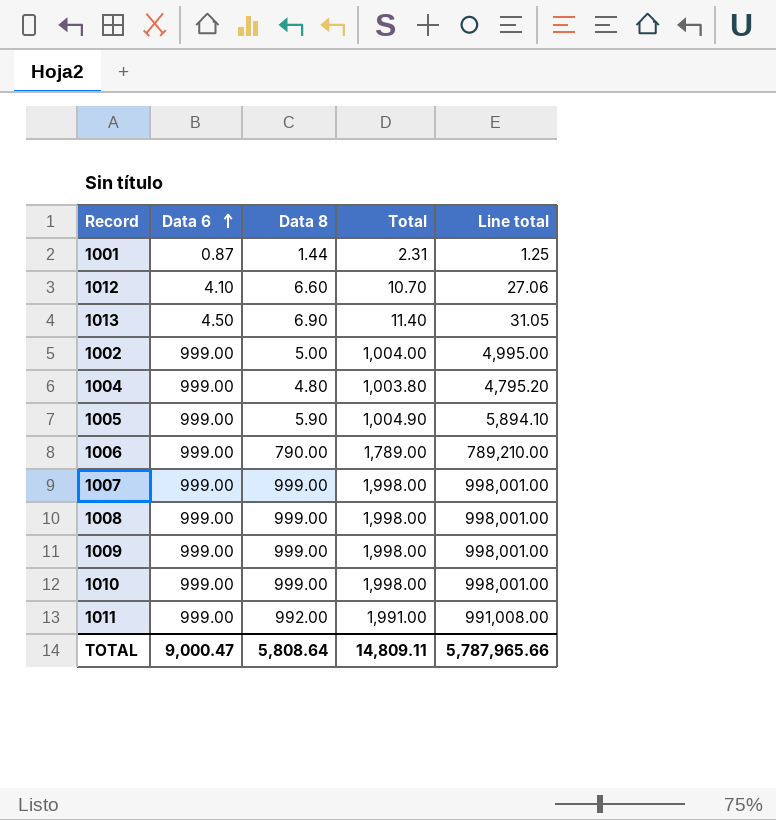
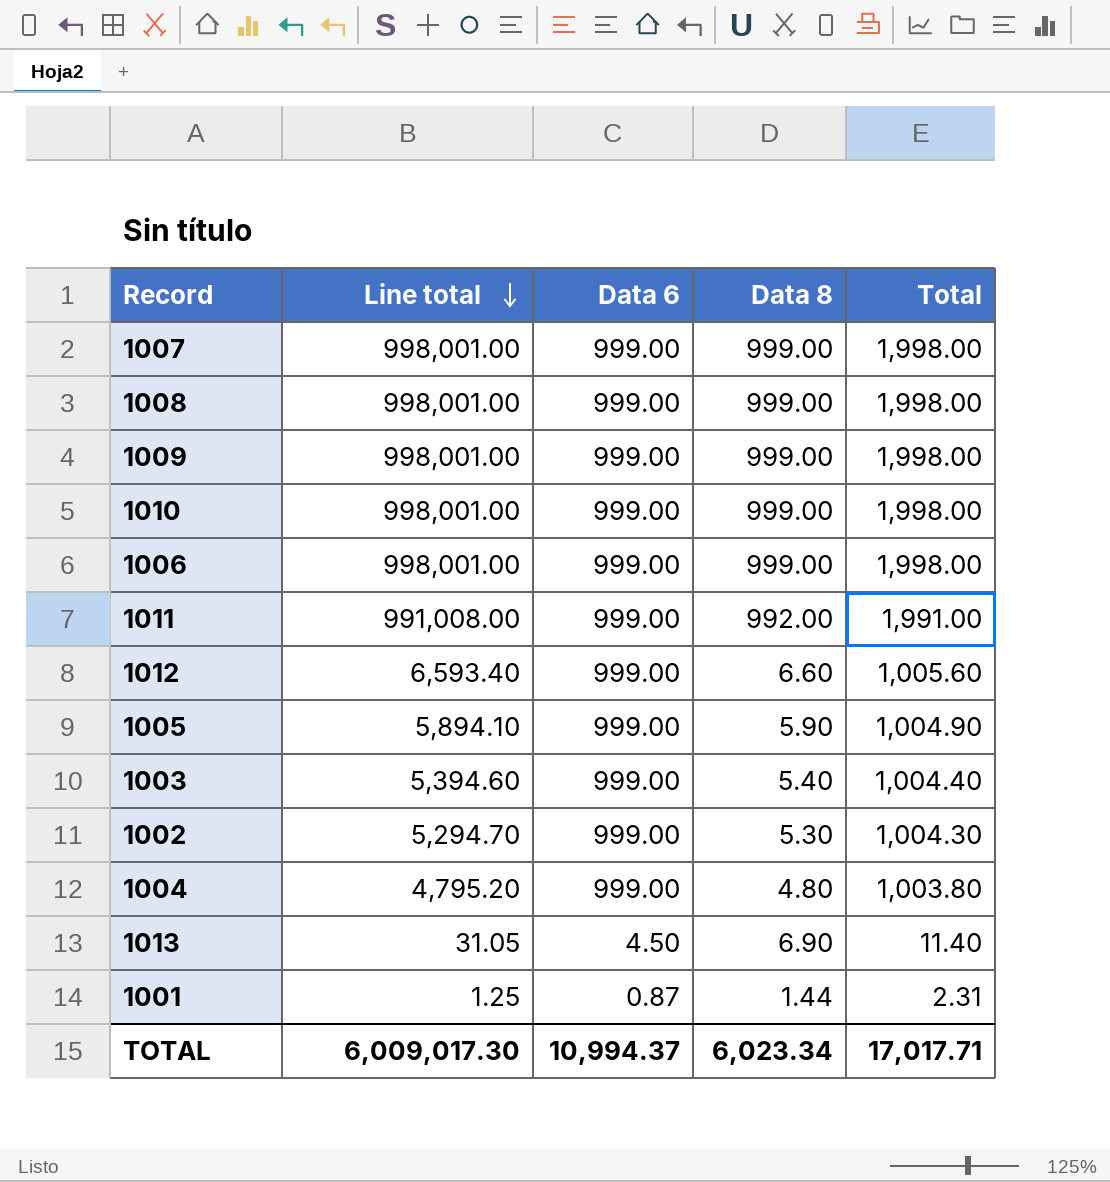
row order: Data 6 ascending -> Line total descending
column Line total | position: 5 -> 2
1006 | Line total: 789,210.00 -> 998,001.00
1006 | Data 8: 790.00 -> 999.00
1006 | Total: 1,789.00 -> 1,998.00
1012 | Line total: 27.06 -> 6,593.40
1012 | Data 6: 4.10 -> 999.00
1012 | Total: 10.70 -> 1,005.60
row 1003: none -> 5,394.60 | 999.00 | 5.40 | 1,004.40
1002 | Line total: 4,995.00 -> 5,294.70
1002 | Data 8: 5.00 -> 5.30
1002 | Total: 1,004.00 -> 1,004.30
TOTAL | Line total: 5,787,965.66 -> 6,009,017.30
TOTAL | Data 6: 9,000.47 -> 10,994.37
TOTAL | Data 8: 5,808.64 -> 6,023.34
TOTAL | Total: 14,809.11 -> 17,017.71

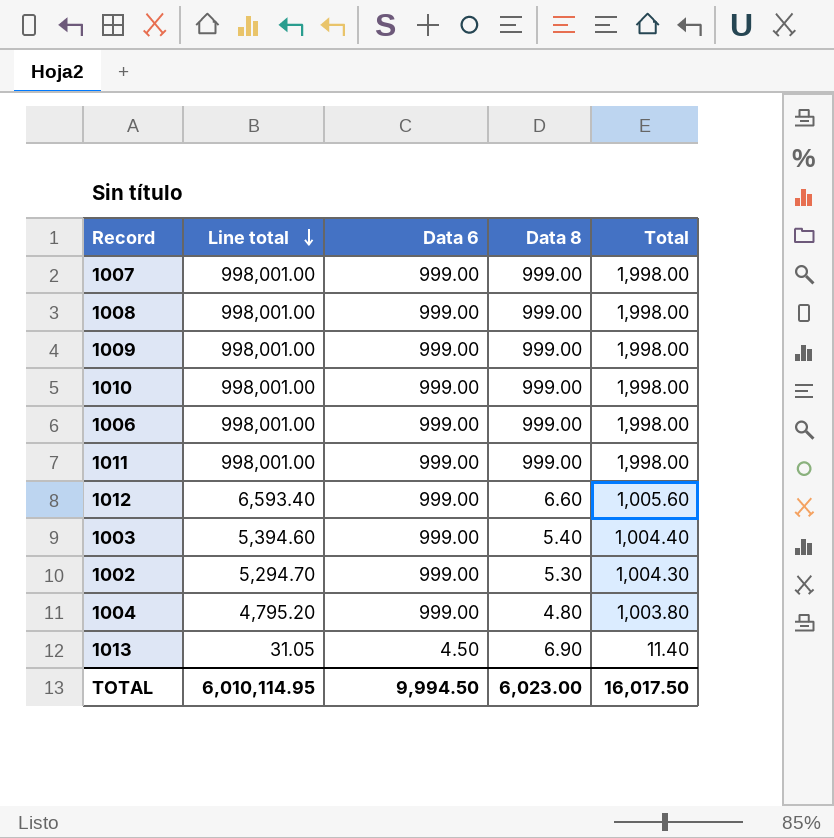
row 1005: 5,894.10 | 999.00 | 5.90 | 1,004.90 -> none
row 1001: 1.25 | 0.87 | 1.44 | 2.31 -> none
1011 | Line total: 991,008.00 -> 998,001.00
1011 | Data 8: 992.00 -> 999.00
1011 | Total: 1,991.00 -> 1,998.00
TOTAL | Line total: 6,009,017.30 -> 6,010,114.95
TOTAL | Data 6: 10,994.37 -> 9,994.50
TOTAL | Data 8: 6,023.34 -> 6,023.00
TOTAL | Total: 17,017.71 -> 16,017.50

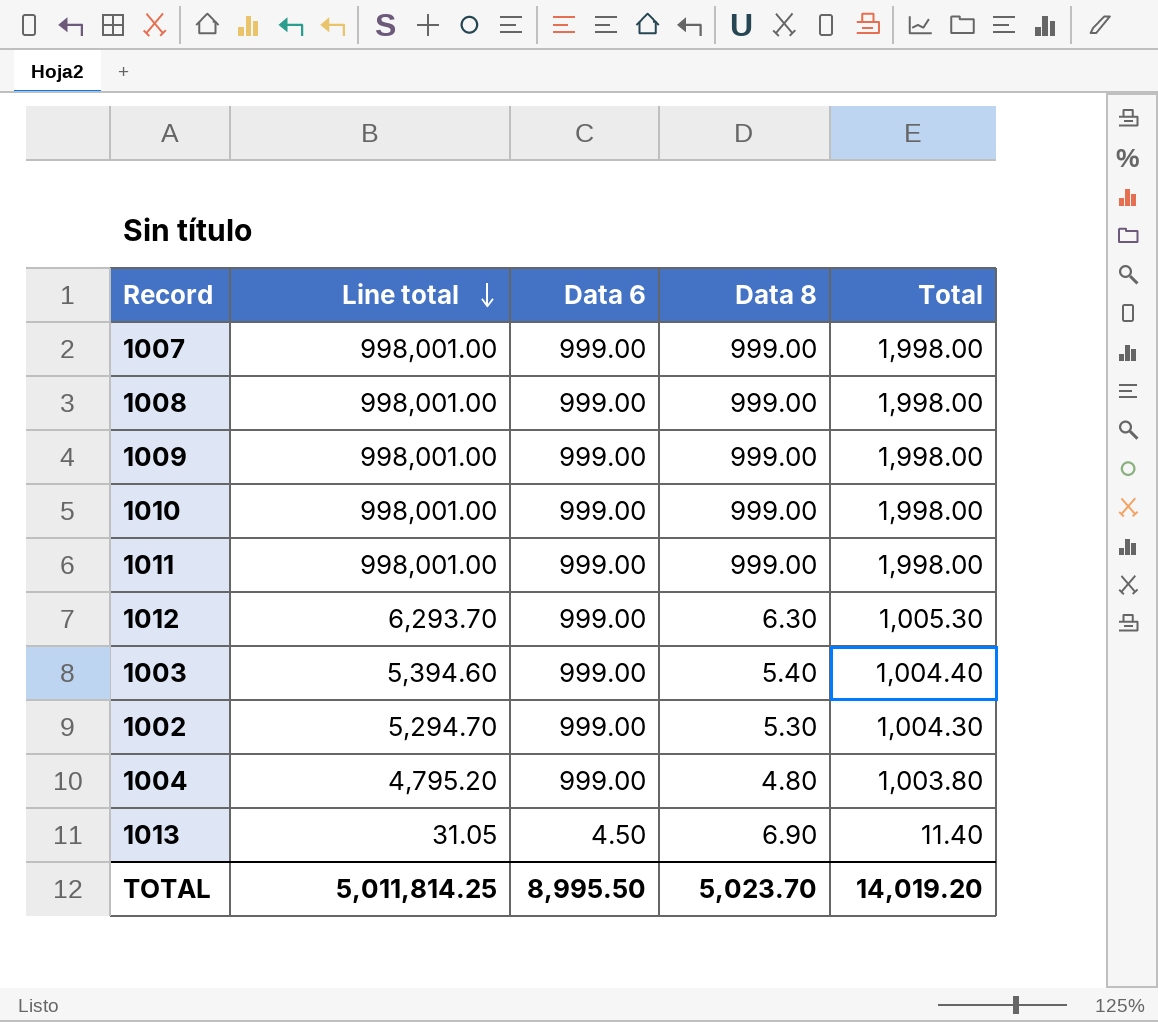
row 1006: 998,001.00 | 999.00 | 999.00 | 1,998.00 -> none
1012 | Line total: 6,593.40 -> 6,293.70
1012 | Data 8: 6.60 -> 6.30
1012 | Total: 1,005.60 -> 1,005.30
TOTAL | Line total: 6,010,114.95 -> 5,011,814.25
TOTAL | Data 6: 9,994.50 -> 8,995.50
TOTAL | Data 8: 6,023.00 -> 5,023.70
TOTAL | Total: 16,017.50 -> 14,019.20

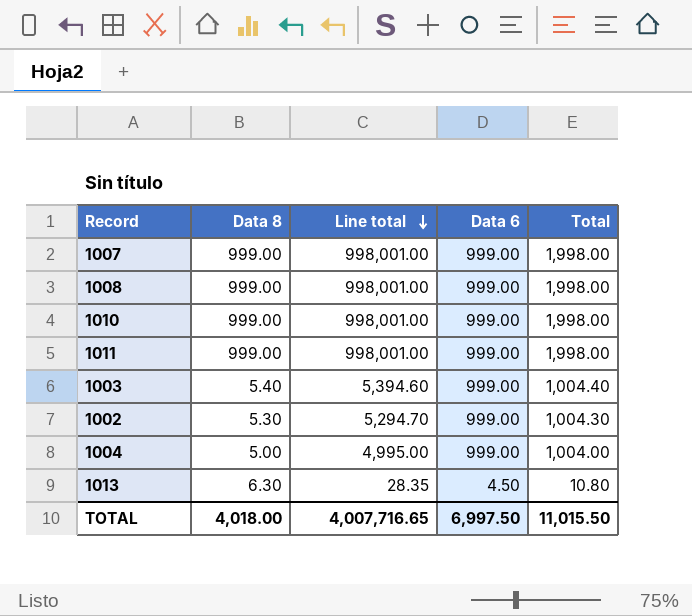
column Data 8 | position: 4 -> 2
row 1009: 998,001.00 | 999.00 | 999.00 | 1,998.00 -> none
row 1012: 6,293.70 | 999.00 | 6.30 | 1,005.30 -> none
1004 | Data 8: 4.80 -> 5.00
1004 | Line total: 4,795.20 -> 4,995.00
1004 | Total: 1,003.80 -> 1,004.00
1013 | Data 8: 6.90 -> 6.30
1013 | Line total: 31.05 -> 28.35
1013 | Total: 11.40 -> 10.80
TOTAL | Data 8: 5,023.70 -> 4,018.00
TOTAL | Line total: 5,011,814.25 -> 4,007,716.65
TOTAL | Data 6: 8,995.50 -> 6,997.50
TOTAL | Total: 14,019.20 -> 11,015.50

